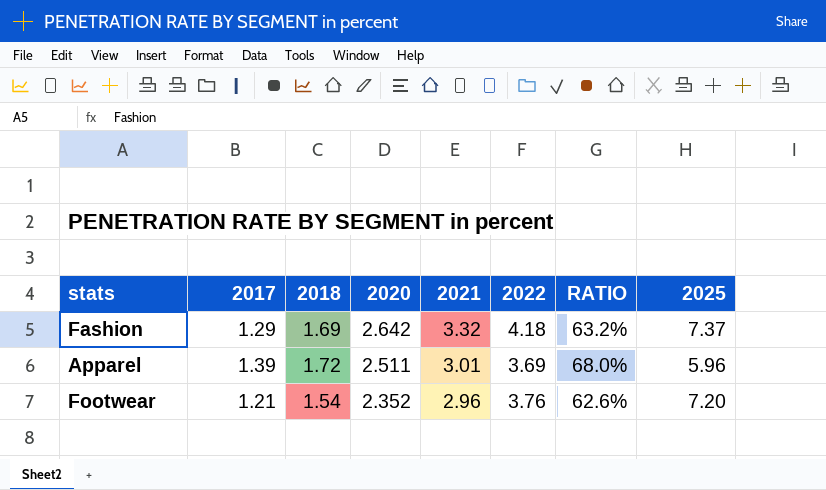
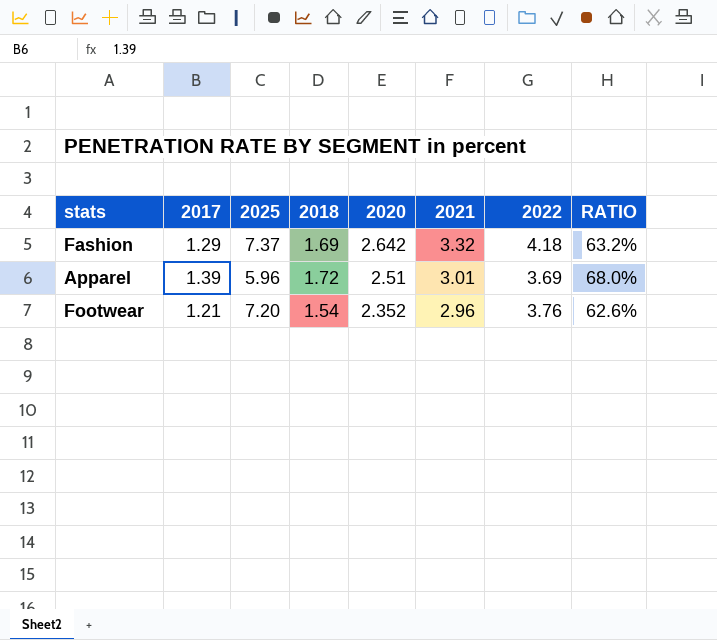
column 2025 | position: 8 -> 3
Apparel | 2020: 2.511 -> 2.51

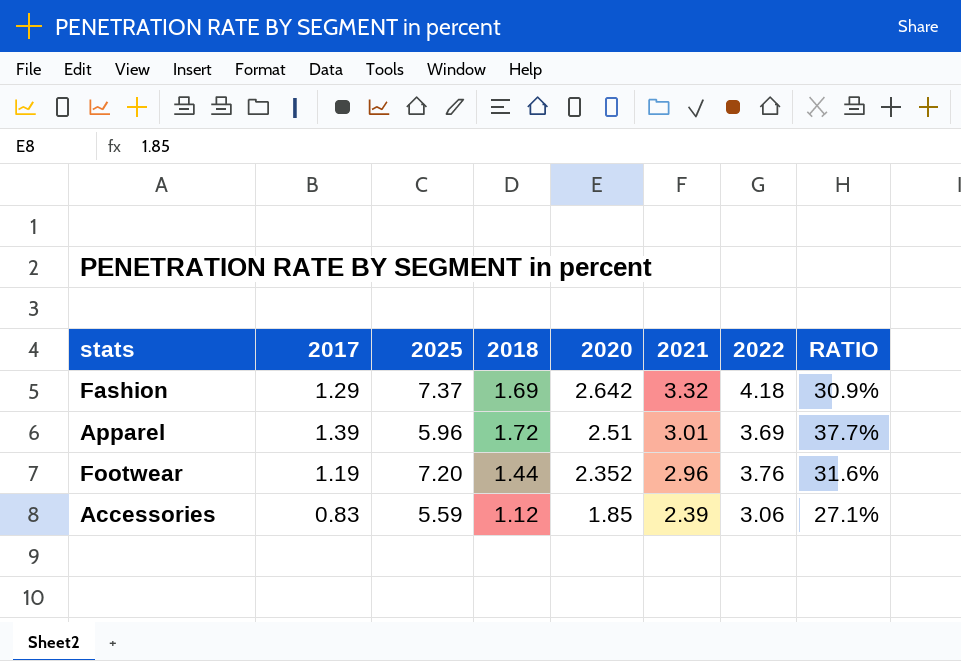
column RATIO | formula: [2020] / [2022] -> [2017] / [2022]
Footwear | 2017: 1.21 -> 1.19
Footwear | 2018: 1.54 -> 1.44
row Accessories: none -> 0.83 | 5.59 | 1.12 | 1.85 | 2.39 | 3.06 | 27.1%

